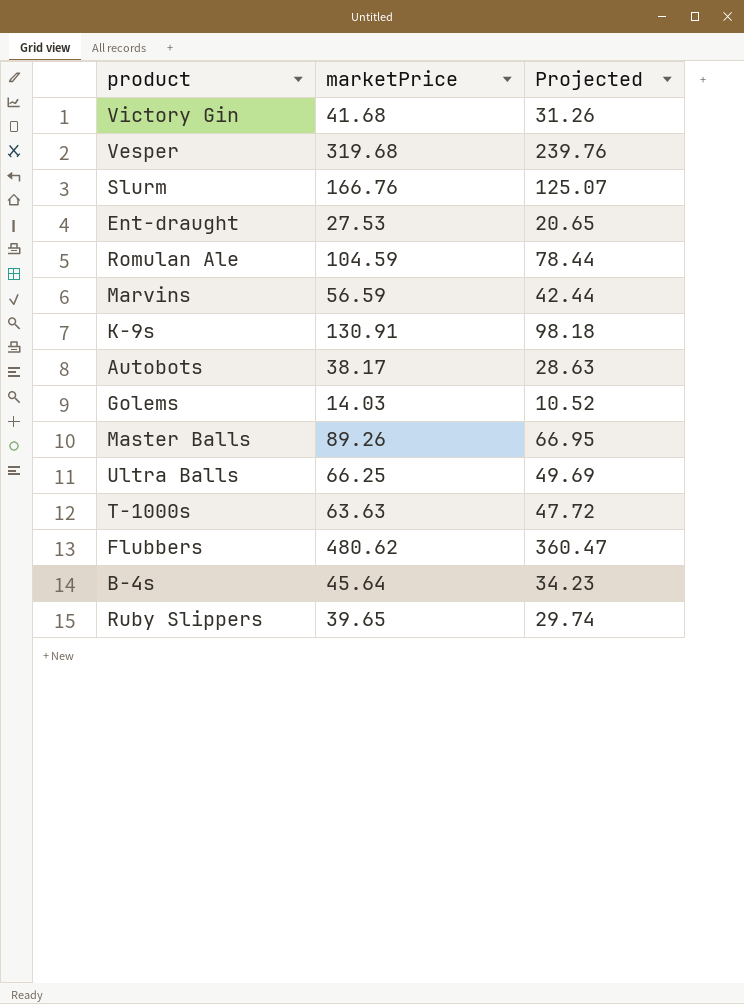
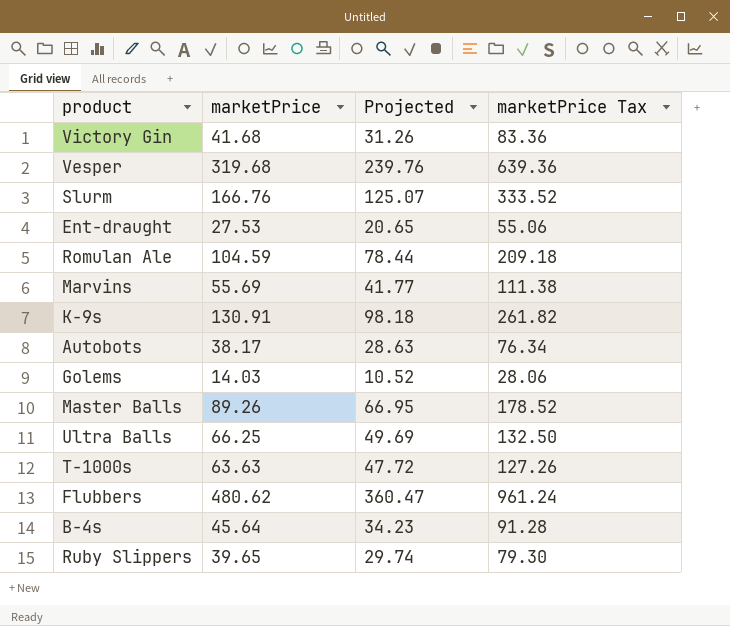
column marketPrice Tax | formula: none -> [marketPrice] * 2
Marvins | marketPrice: 56.59 -> 55.69
Marvins | Projected: 42.44 -> 41.77

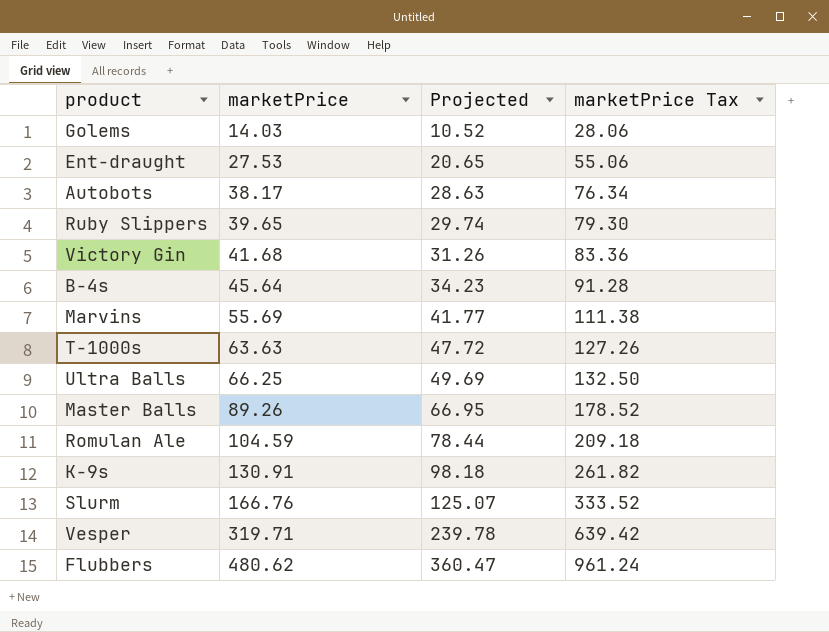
row order: none -> marketPrice ascending
Vesper | marketPrice: 319.68 -> 319.71
Vesper | Projected: 239.76 -> 239.78
Vesper | marketPrice Tax: 639.36 -> 639.42

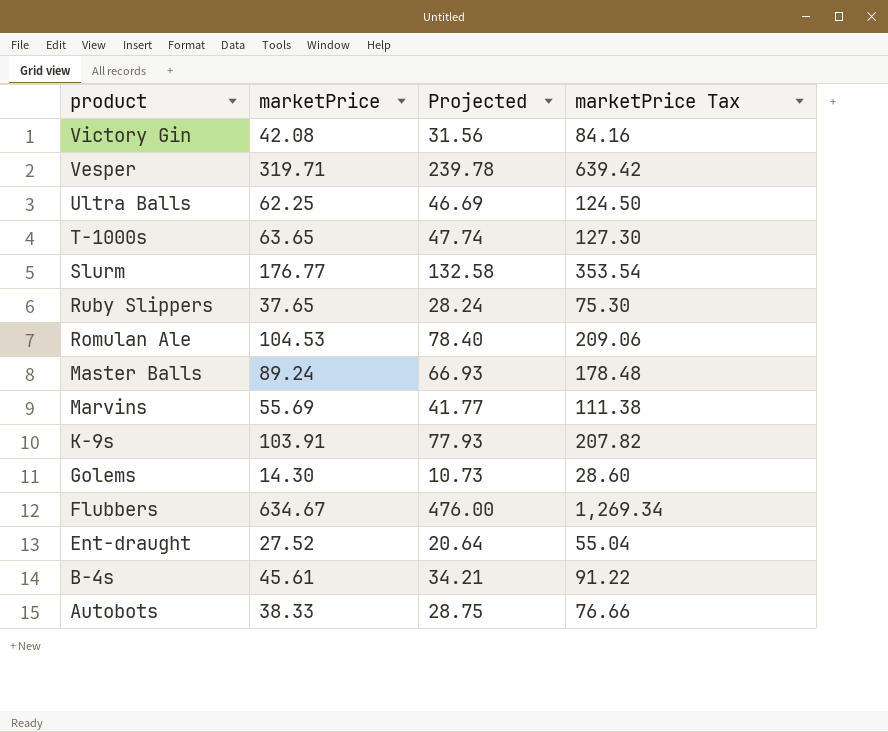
row order: marketPrice ascending -> product descending
Victory Gin | marketPrice: 41.68 -> 42.08
Victory Gin | Projected: 31.26 -> 31.56
Victory Gin | marketPrice Tax: 83.36 -> 84.16
Ultra Balls | marketPrice: 66.25 -> 62.25
Ultra Balls | Projected: 49.69 -> 46.69
Ultra Balls | marketPrice Tax: 132.50 -> 124.50
T-1000s | marketPrice: 63.63 -> 63.65
T-1000s | Projected: 47.72 -> 47.74
T-1000s | marketPrice Tax: 127.26 -> 127.30
Slurm | marketPrice: 166.76 -> 176.77
Slurm | Projected: 125.07 -> 132.58
Slurm | marketPrice Tax: 333.52 -> 353.54
Ruby Slippers | marketPrice: 39.65 -> 37.65
Ruby Slippers | Projected: 29.74 -> 28.24
Ruby Slippers | marketPrice Tax: 79.30 -> 75.30
Romulan Ale | marketPrice: 104.59 -> 104.53
Romulan Ale | Projected: 78.44 -> 78.40
Romulan Ale | marketPrice Tax: 209.18 -> 209.06
Master Balls | marketPrice: 89.26 -> 89.24
Master Balls | Projected: 66.95 -> 66.93
Master Balls | marketPrice Tax: 178.52 -> 178.48
K-9s | marketPrice: 130.91 -> 103.91
K-9s | Projected: 98.18 -> 77.93
K-9s | marketPrice Tax: 261.82 -> 207.82
Golems | marketPrice: 14.03 -> 14.30
Golems | Projected: 10.52 -> 10.73
Golems | marketPrice Tax: 28.06 -> 28.60
Flubbers | marketPrice: 480.62 -> 634.67
Flubbers | Projected: 360.47 -> 476.00
Flubbers | marketPrice Tax: 961.24 -> 1,269.34
Ent-draught | marketPrice: 27.53 -> 27.52
Ent-draught | Projected: 20.65 -> 20.64
Ent-draught | marketPrice Tax: 55.06 -> 55.04
B-4s | marketPrice: 45.64 -> 45.61
B-4s | Projected: 34.23 -> 34.21
B-4s | marketPrice Tax: 91.28 -> 91.22
Autobots | marketPrice: 38.17 -> 38.33
Autobots | Projected: 28.63 -> 28.75
Autobots | marketPrice Tax: 76.34 -> 76.66

